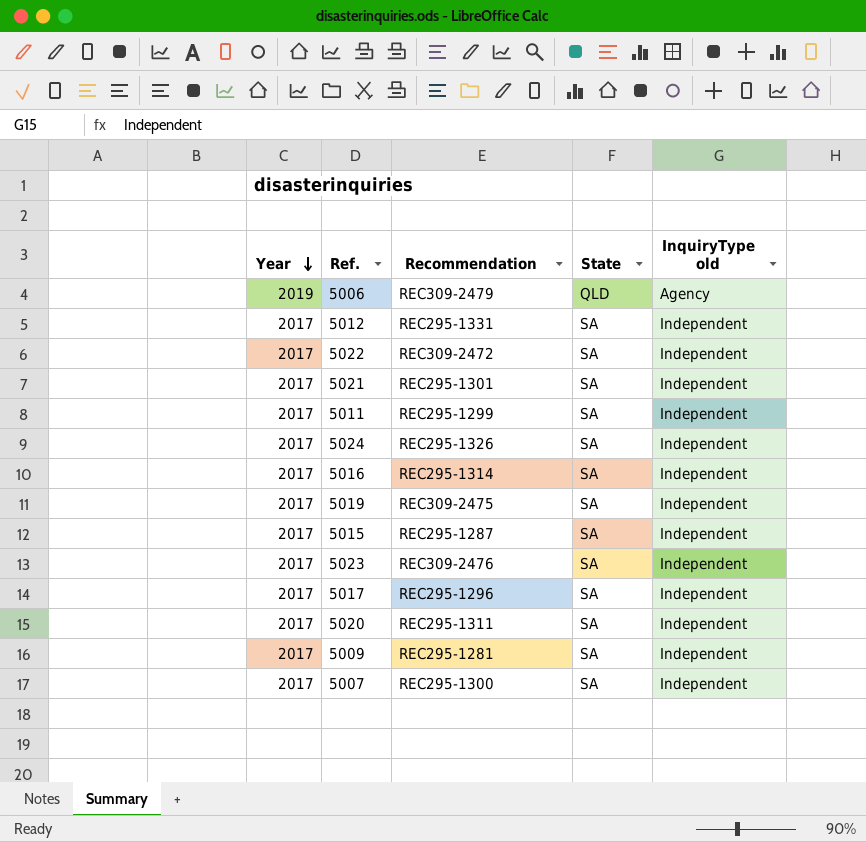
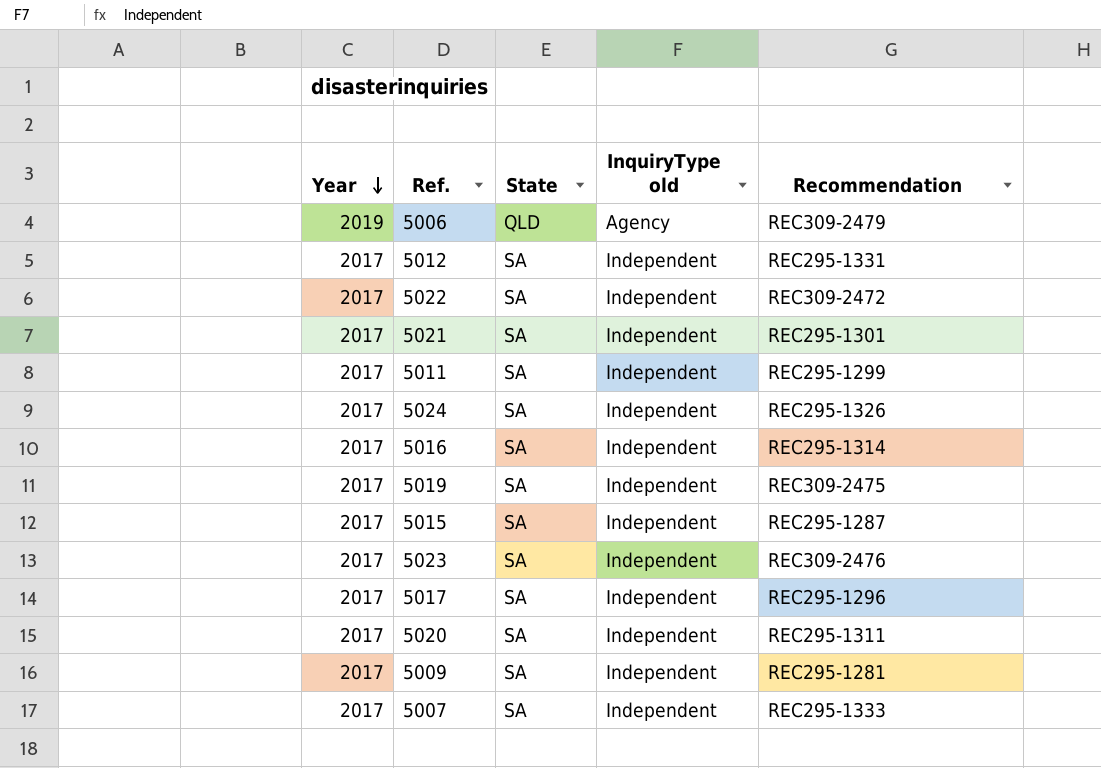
column Recommendation | position: 3 -> 5
5007 | Recommendation: REC295-1300 -> REC295-1333

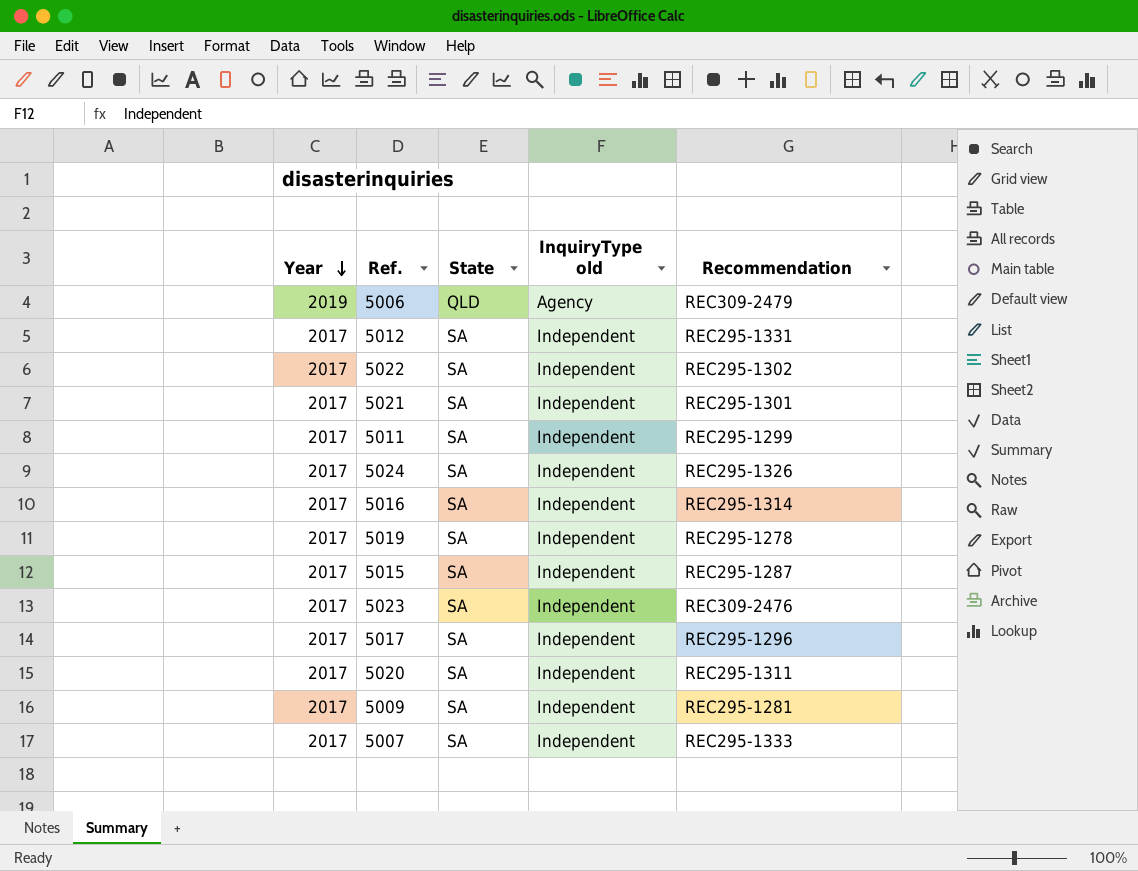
5022 | Recommendation: REC309-2472 -> REC295-1302
5019 | Recommendation: REC309-2475 -> REC295-1278

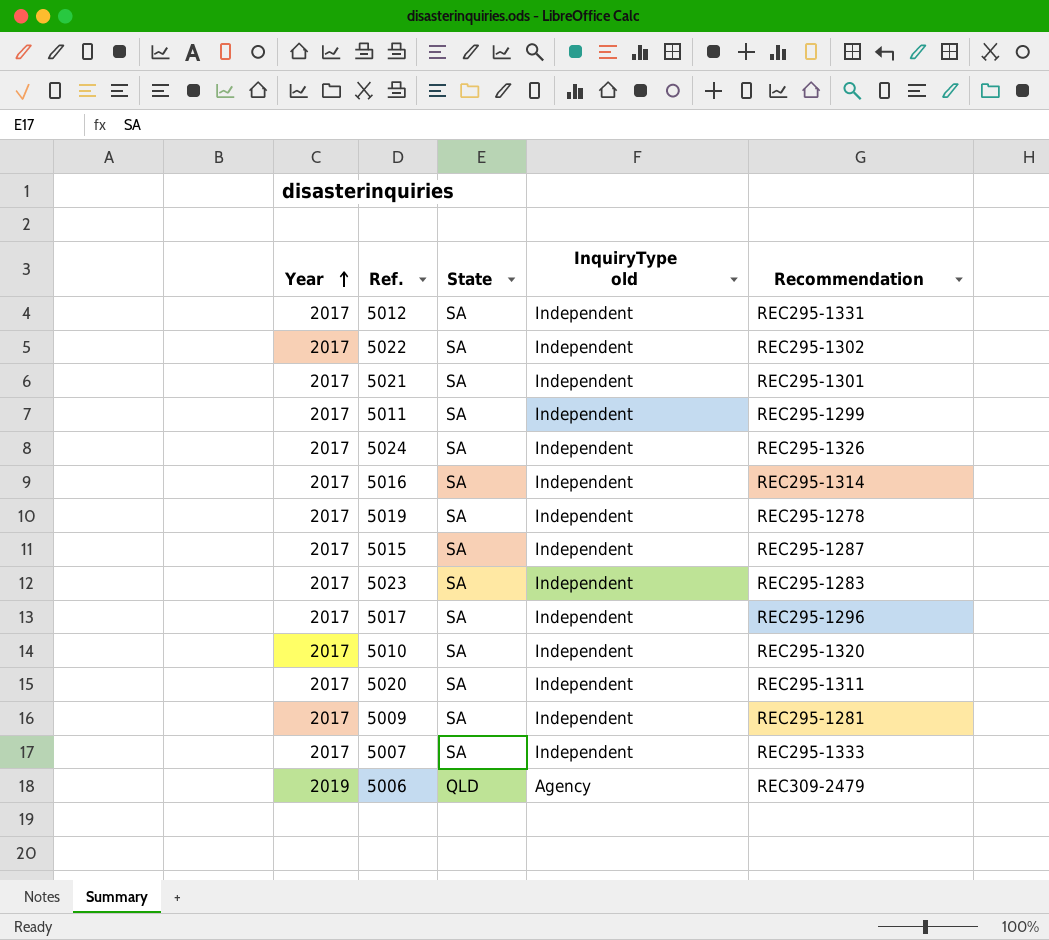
row order: Year descending -> Year ascending
5023 | Recommendation: REC309-2476 -> REC295-1283
row 5010: none -> 2017 | SA | Independent | REC295-1320

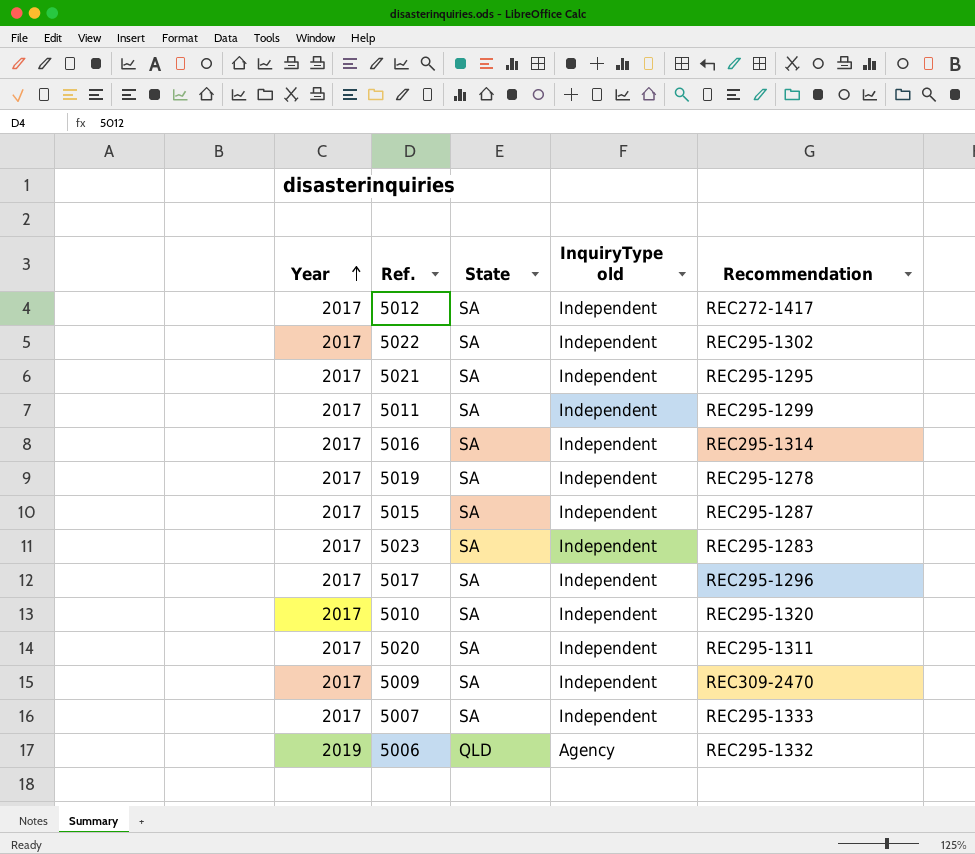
row 5024: 2017 | SA | Independent | REC295-1326 -> none
5012 | Recommendation: REC295-1331 -> REC272-1417
5021 | Recommendation: REC295-1301 -> REC295-1295
5009 | Recommendation: REC295-1281 -> REC309-2470
5006 | Recommendation: REC309-2479 -> REC295-1332

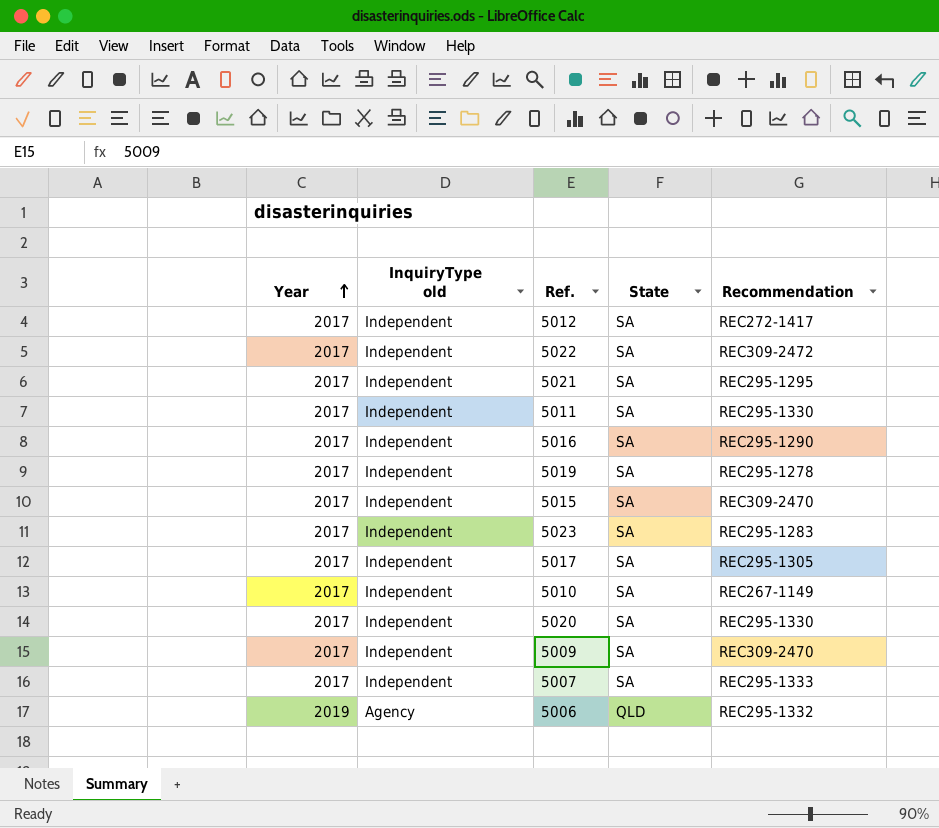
column InquiryType old | position: 4 -> 2
5022 | Recommendation: REC295-1302 -> REC309-2472
5011 | Recommendation: REC295-1299 -> REC295-1330
5016 | Recommendation: REC295-1314 -> REC295-1290
5015 | Recommendation: REC295-1287 -> REC309-2470
5017 | Recommendation: REC295-1296 -> REC295-1305
5010 | Recommendation: REC295-1320 -> REC267-1149
5020 | Recommendation: REC295-1311 -> REC295-1330

